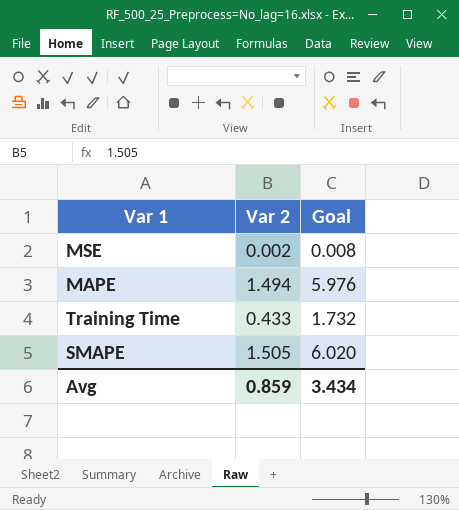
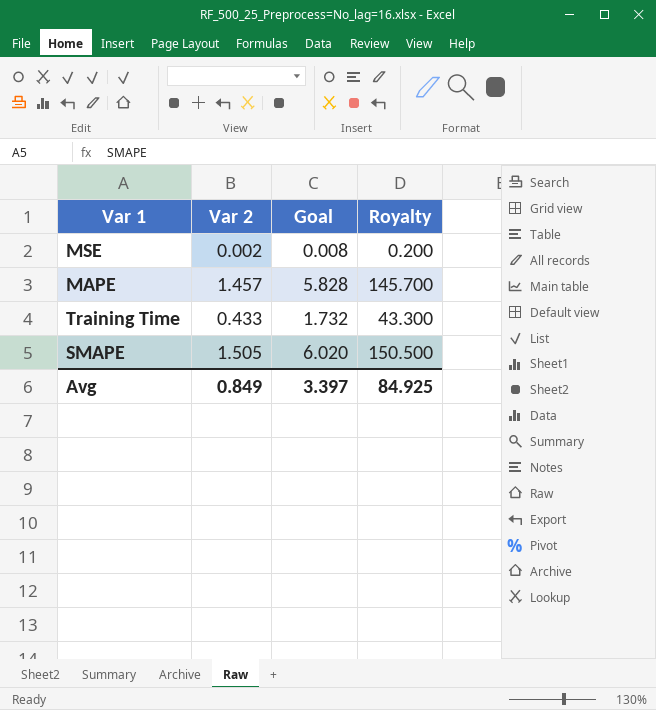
column Royalty | formula: none -> [Var 2] * 100
MAPE | Var 2: 1.494 -> 1.457
MAPE | Goal: 5.976 -> 5.828
Avg | Var 2: 0.859 -> 0.849
Avg | Goal: 3.434 -> 3.397

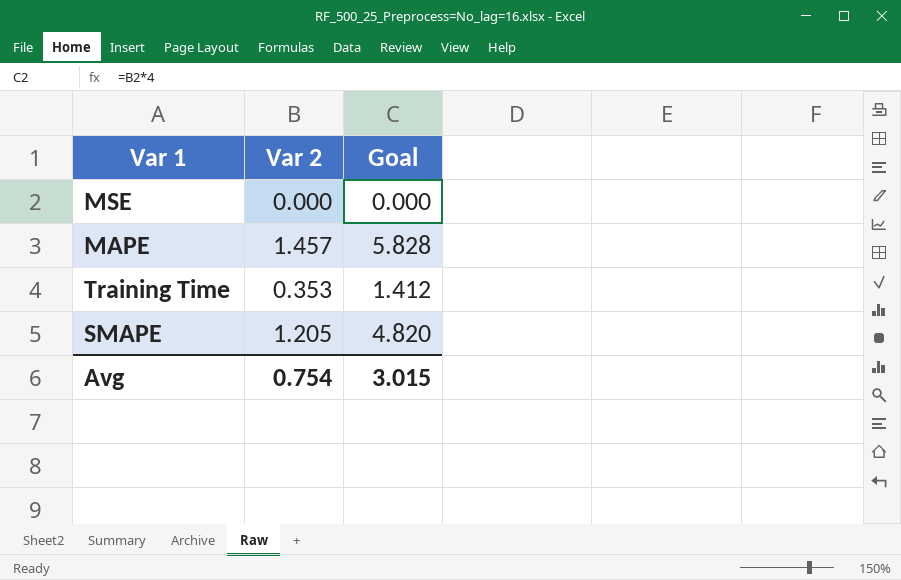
column Royalty | formula: [Var 2] * 100 -> none
MSE | Var 2: 0.002 -> 0.000
MSE | Goal: 0.008 -> 0.000
Training Time | Var 2: 0.433 -> 0.353
Training Time | Goal: 1.732 -> 1.412
SMAPE | Var 2: 1.505 -> 1.205
SMAPE | Goal: 6.020 -> 4.820
Avg | Var 2: 0.849 -> 0.754
Avg | Goal: 3.397 -> 3.015

